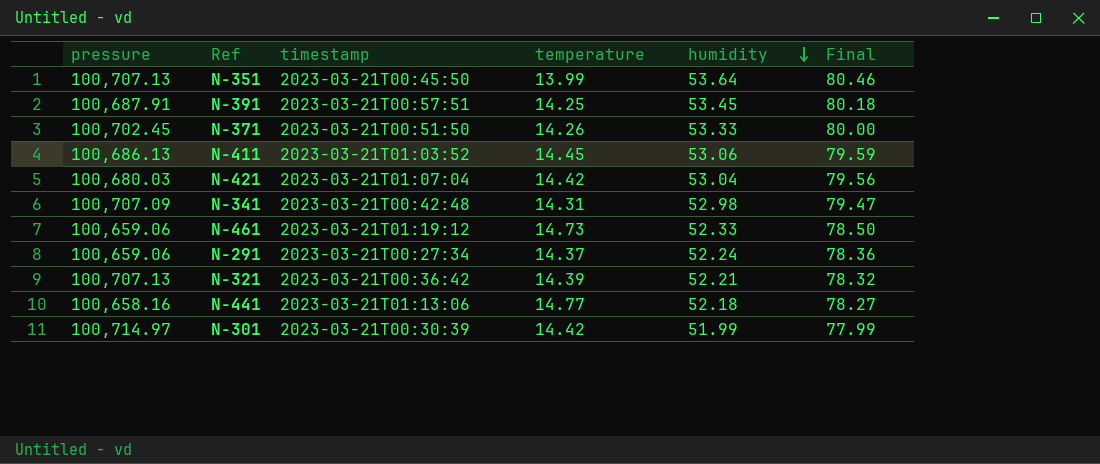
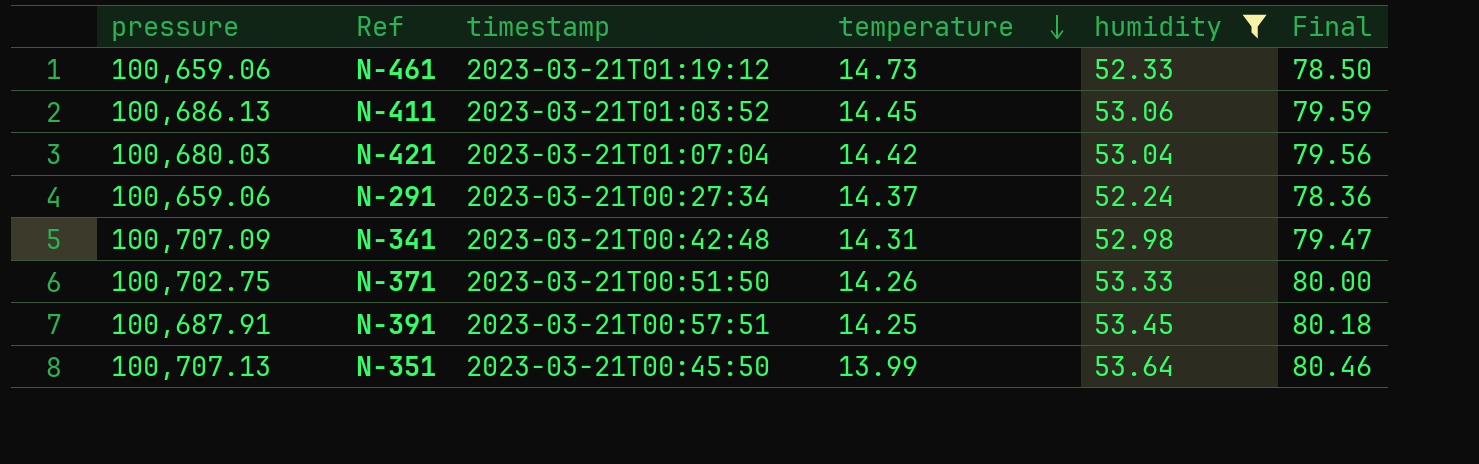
filter: none -> humidity >= 52.24
row order: humidity descending -> temperature descending
N-371 | pressure: 100,702.45 -> 100,702.75

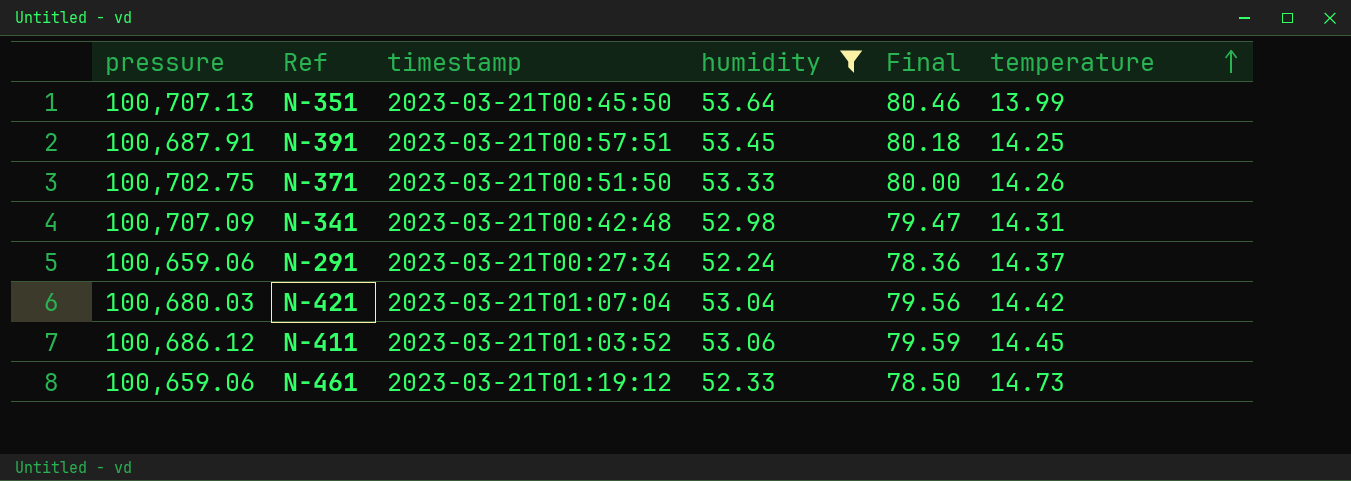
row order: temperature descending -> temperature ascending
column temperature | position: 4 -> 6
N-411 | pressure: 100,686.13 -> 100,686.12

